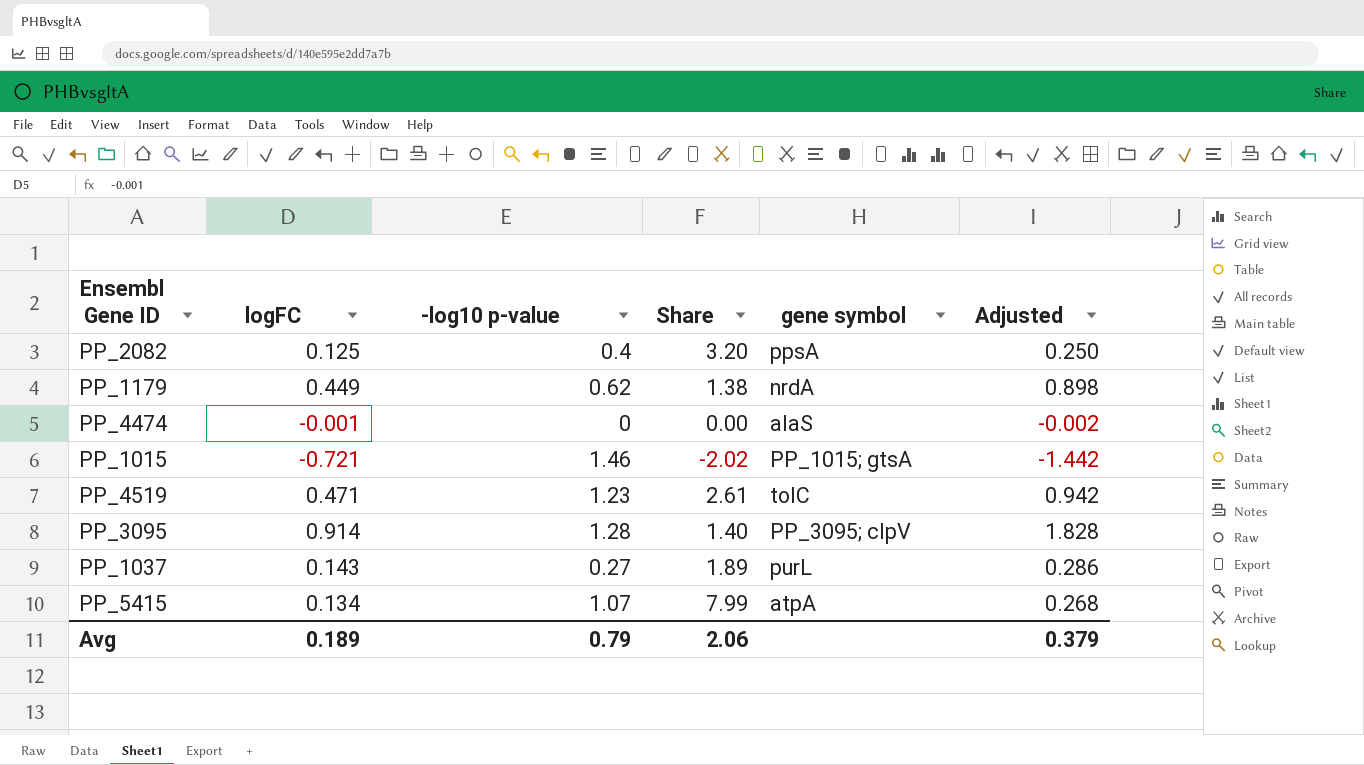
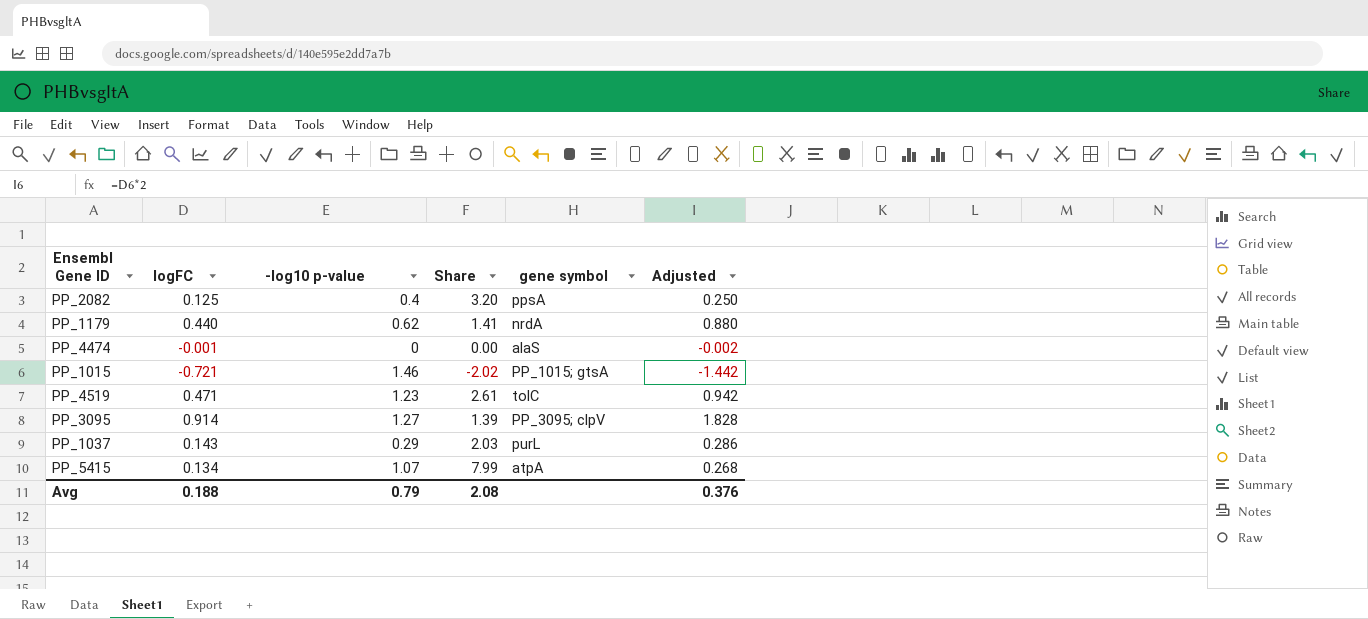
PP_1179 | logFC: 0.449 -> 0.440
PP_1179 | Share: 1.38 -> 1.41
PP_1179 | Adjusted: 0.898 -> 0.880
PP_3095 | -log10 p-value: 1.28 -> 1.27
PP_3095 | Share: 1.40 -> 1.39
PP_1037 | -log10 p-value: 0.27 -> 0.29
PP_1037 | Share: 1.89 -> 2.03
Avg | logFC: 0.189 -> 0.188
Avg | Share: 2.06 -> 2.08
Avg | Adjusted: 0.379 -> 0.376

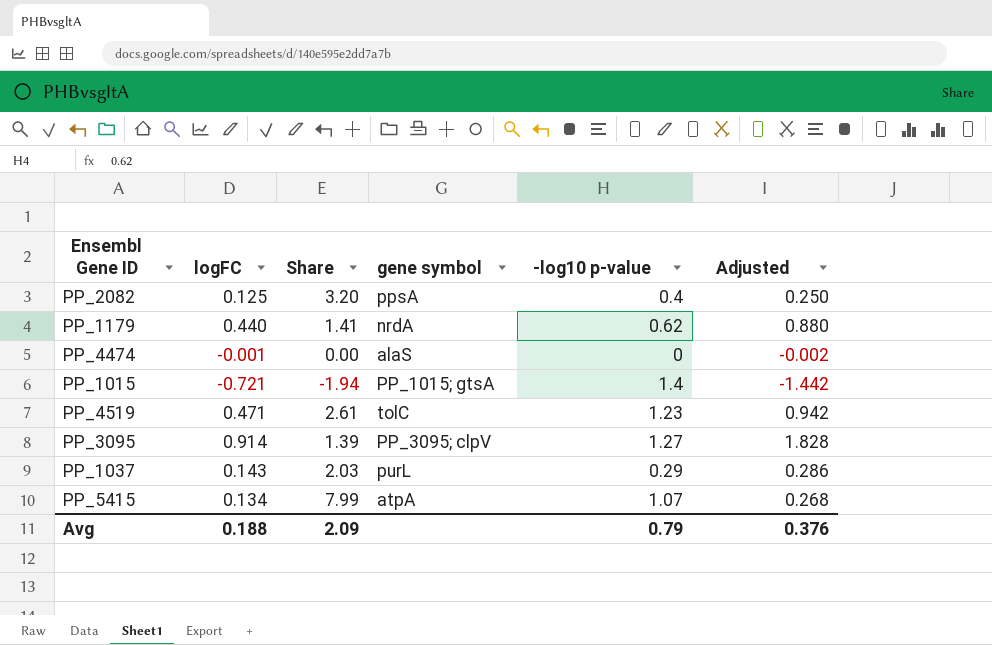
column -log10 p-value | position: 3 -> 5
PP_1015 | Share: -2.02 -> -1.94
PP_1015 | -log10 p-value: 1.46 -> 1.4
Avg | Share: 2.08 -> 2.09

